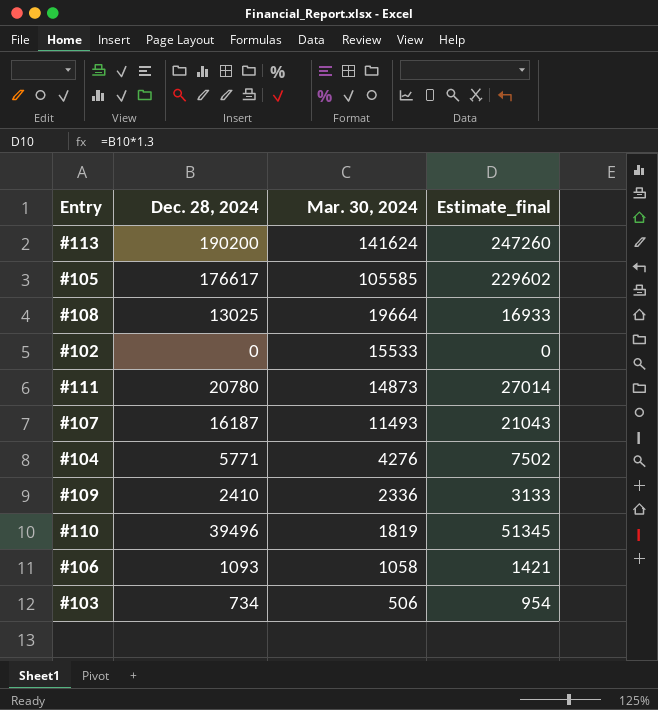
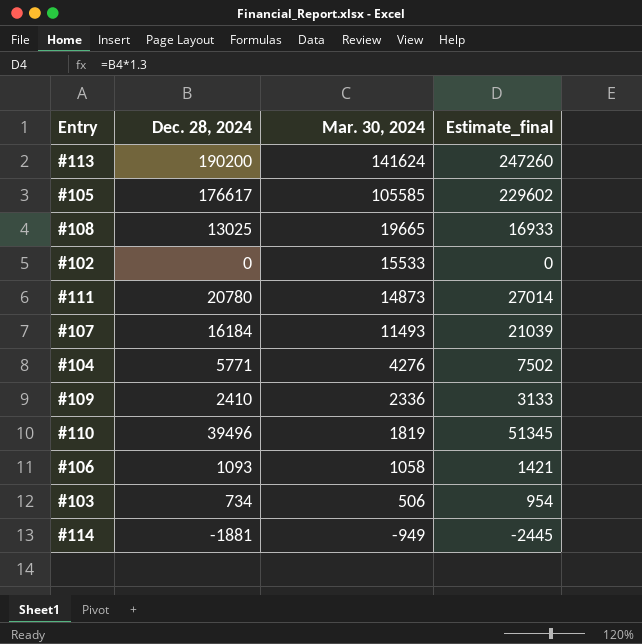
#108 | Mar. 30, 2024: 19664 -> 19665
#107 | Dec. 28, 2024: 16187 -> 16184
#107 | Estimate_final: 21043 -> 21039
row #114: none -> -1881 | -949 | -2445

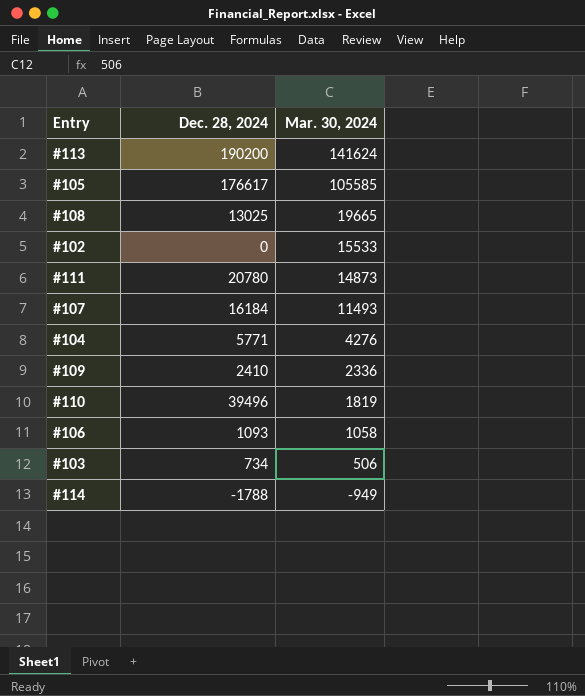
column Estimate_final | formula: [Dec. 28, 2024] * 1.3 -> none
#114 | Dec. 28, 2024: -1881 -> -1788

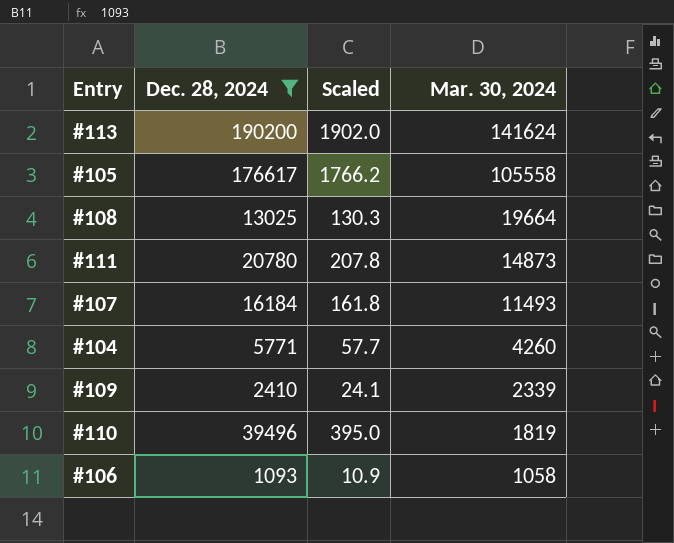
filter: none -> Dec. 28, 2024 >= 1093
column Scaled | formula: none -> [Dec. 28, 2024] * 0.01
#105 | Mar. 30, 2024: 105585 -> 105558
#108 | Mar. 30, 2024: 19665 -> 19664
#104 | Mar. 30, 2024: 4276 -> 4260
#109 | Mar. 30, 2024: 2336 -> 2339

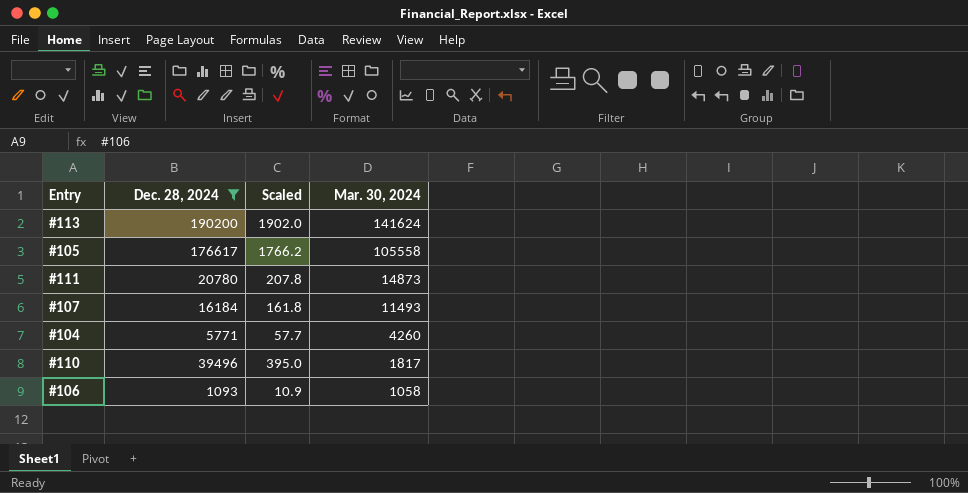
row #108: 13025 | 130.3 | 19664 -> none
row #109: 2410 | 24.1 | 2339 -> none
#110 | Mar. 30, 2024: 1819 -> 1817

